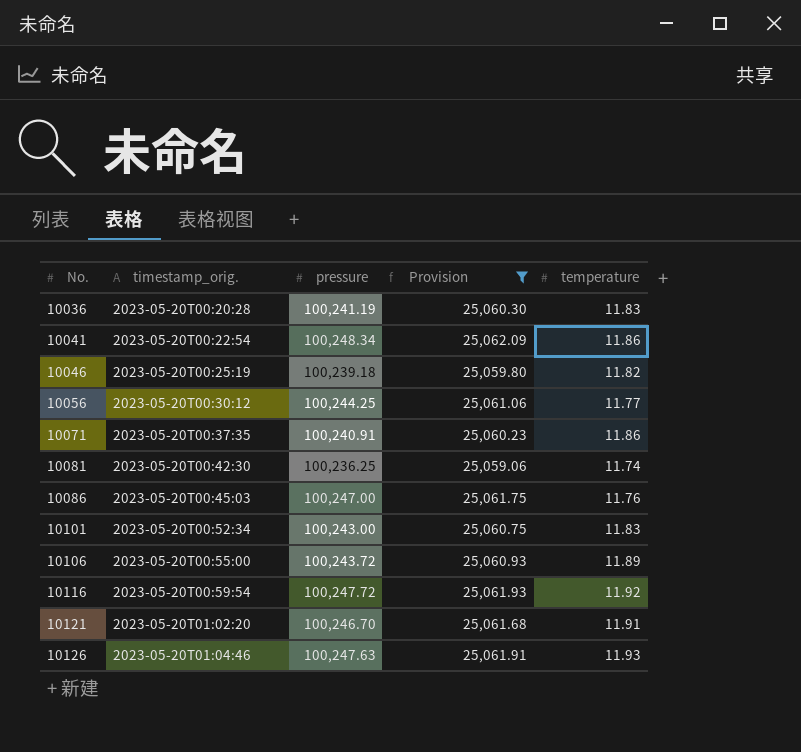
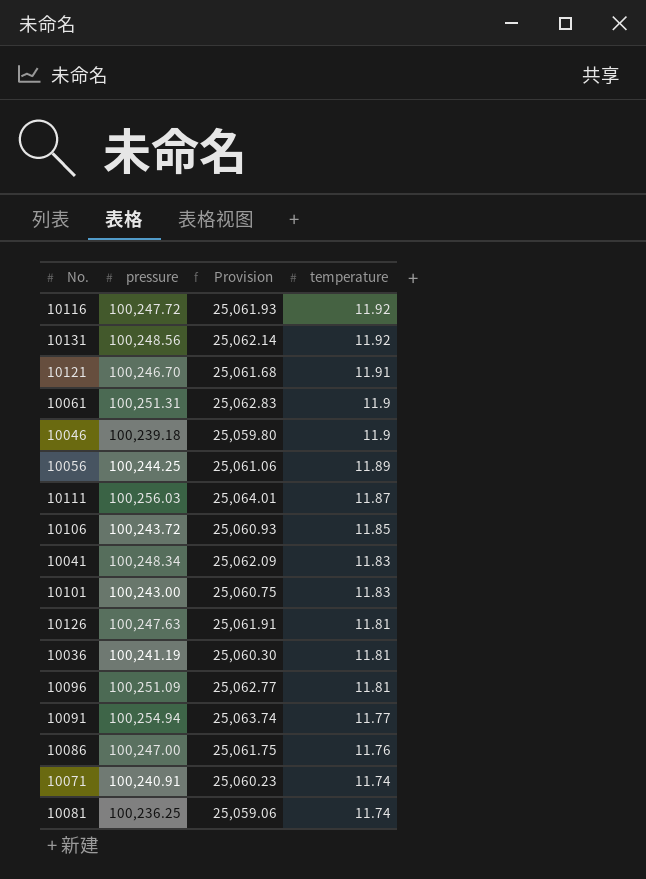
filter: Provision <= 25,062.09 -> none
row order: No. ascending -> temperature descending
column timestamp_orig. | position: 2 -> none
10046 | temperature: 11.82 -> 11.9
10056 | temperature: 11.77 -> 11.89
10106 | temperature: 11.89 -> 11.85
10041 | temperature: 11.86 -> 11.83
10126 | temperature: 11.93 -> 11.81
10036 | temperature: 11.83 -> 11.81
10071 | temperature: 11.86 -> 11.74

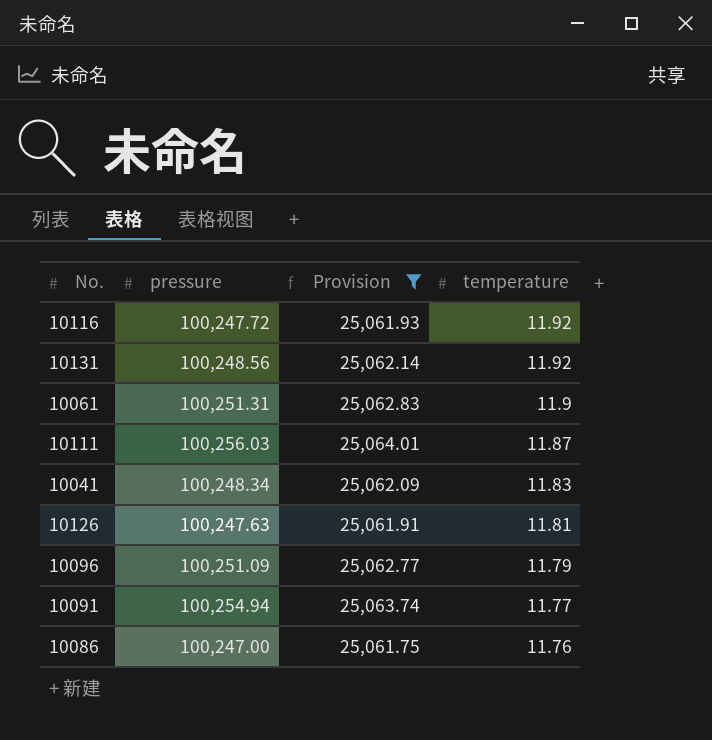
filter: none -> Provision >= 25,061.75
10096 | temperature: 11.81 -> 11.79

